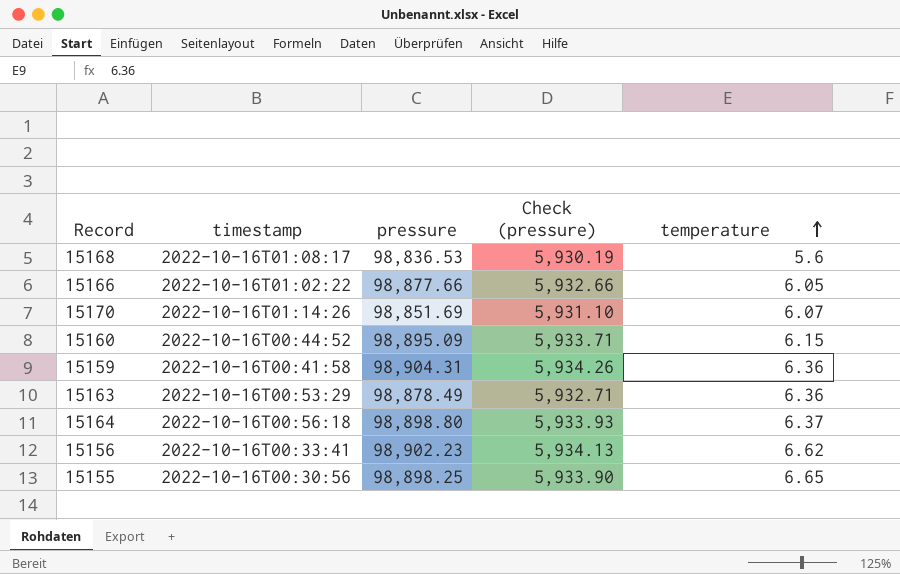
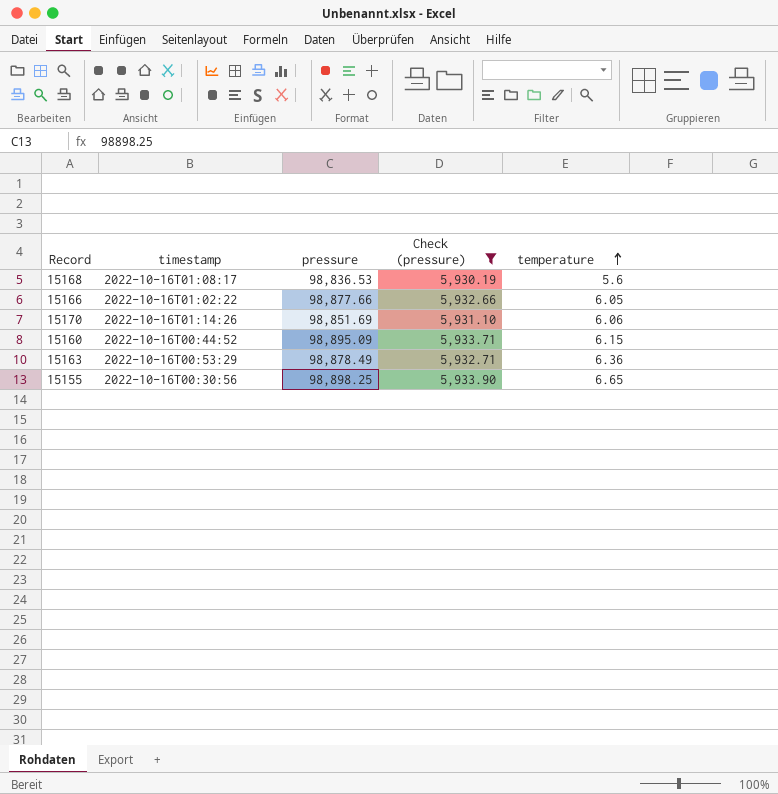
filter: none -> Check (pressure) <= 5,933.90
15170 | temperature: 6.07 -> 6.06

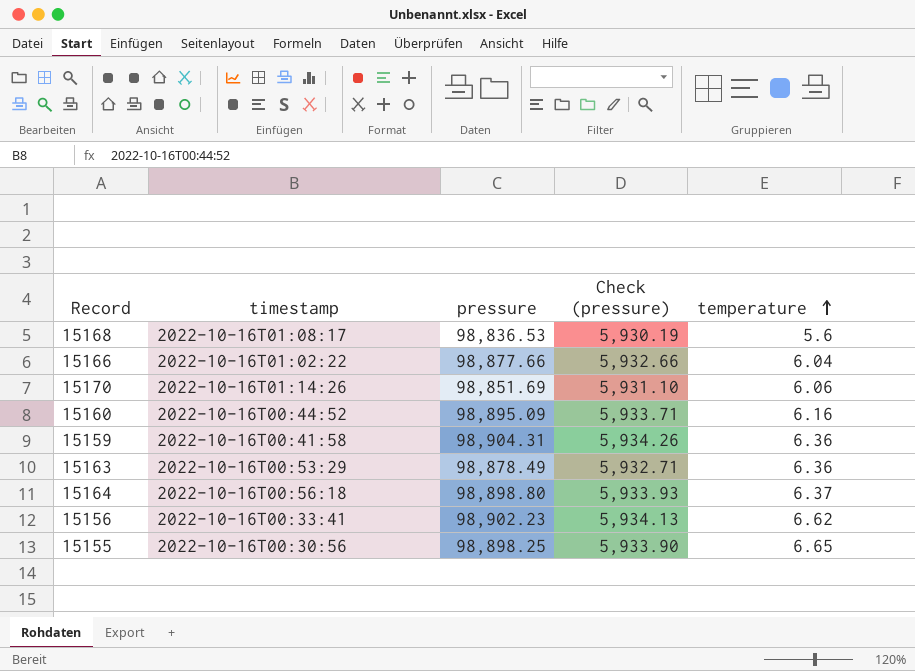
filter: Check (pressure) <= 5,933.90 -> none
15166 | temperature: 6.05 -> 6.04
15160 | temperature: 6.15 -> 6.16

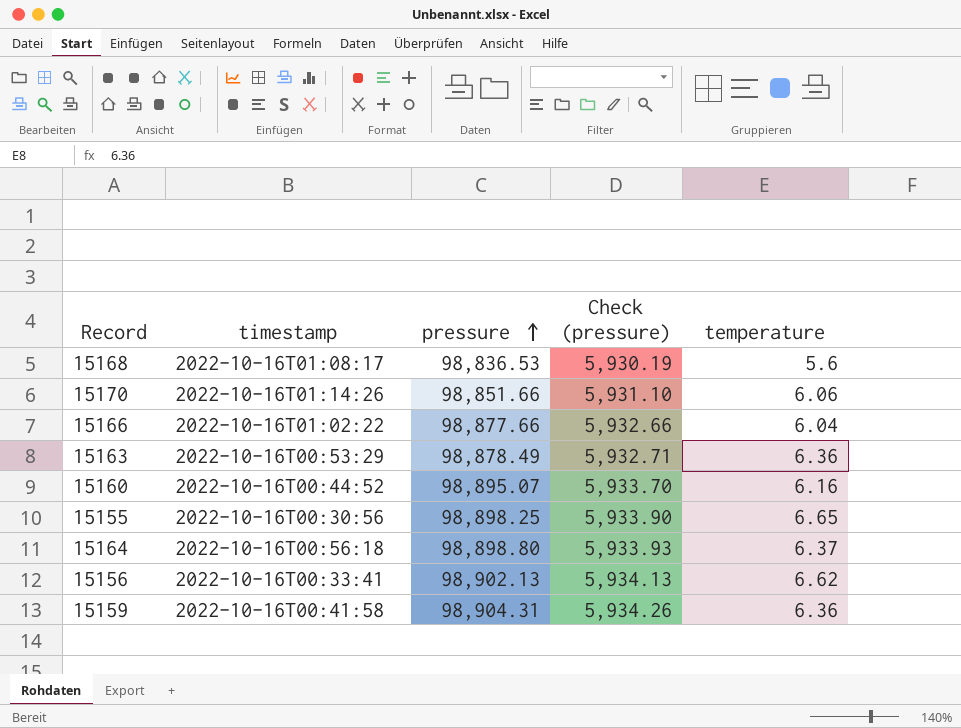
row order: temperature ascending -> pressure ascending
15170 | pressure: 98,851.69 -> 98,851.66
15160 | pressure: 98,895.09 -> 98,895.07
15160 | Check (pressure): 5,933.71 -> 5,933.70
15156 | pressure: 98,902.23 -> 98,902.13

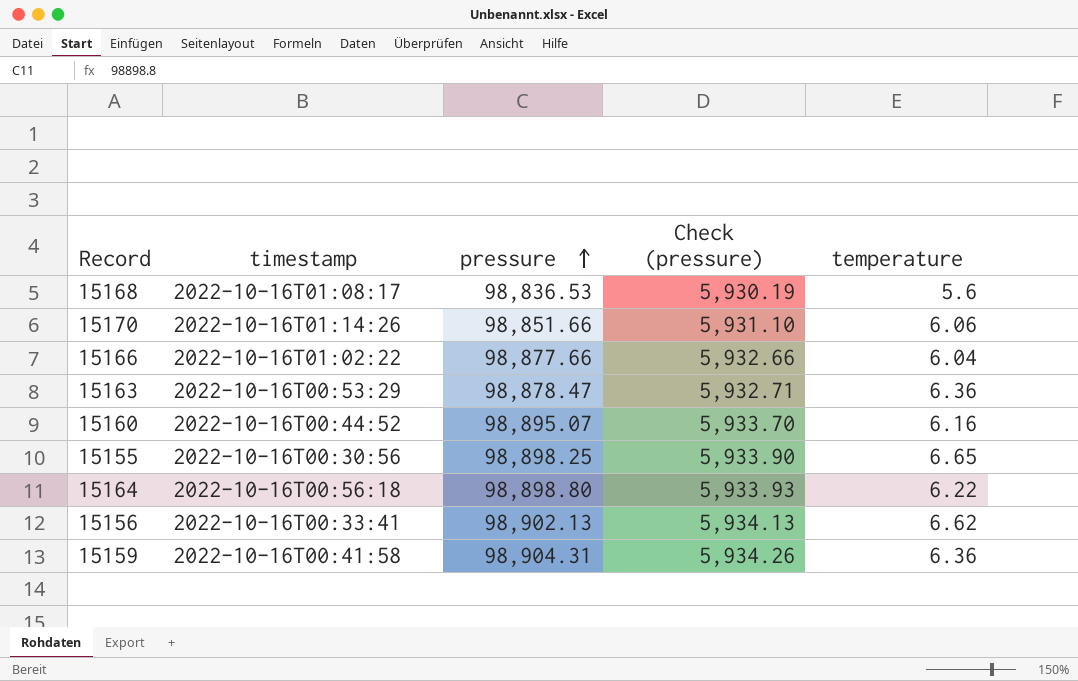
15163 | pressure: 98,878.49 -> 98,878.47
15164 | temperature: 6.37 -> 6.22

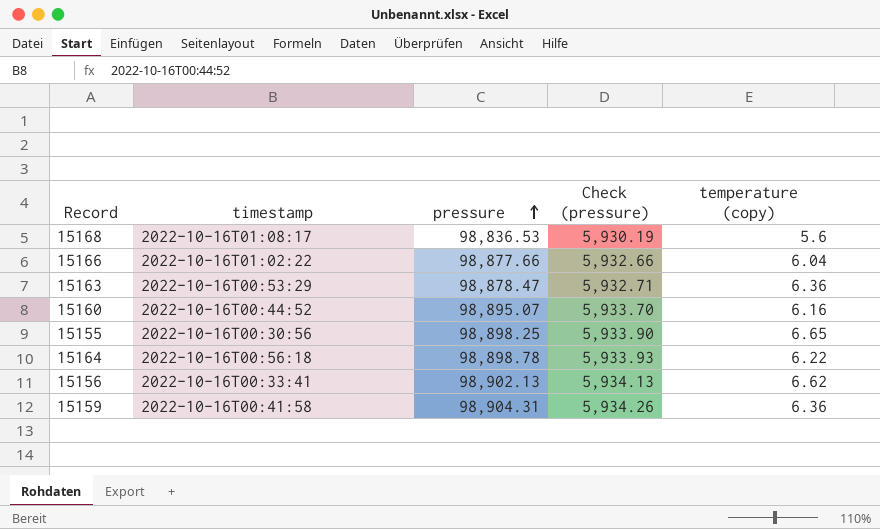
column name: temperature -> temperature (copy)
row 15170: 2022-10-16T01:14:26 | 98,851.66 | 5,931.10 | 6.06 -> none
15164 | pressure: 98,898.80 -> 98,898.78

